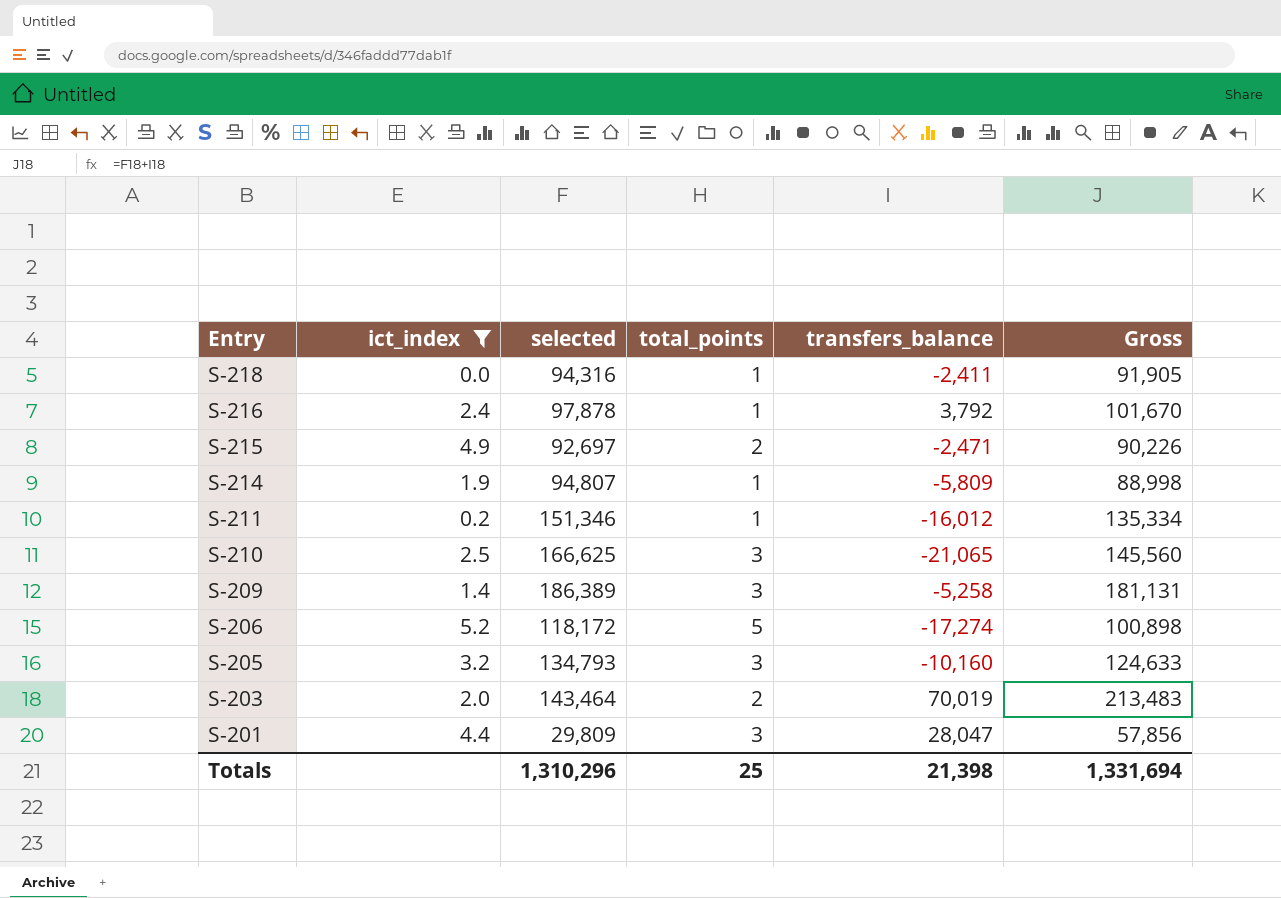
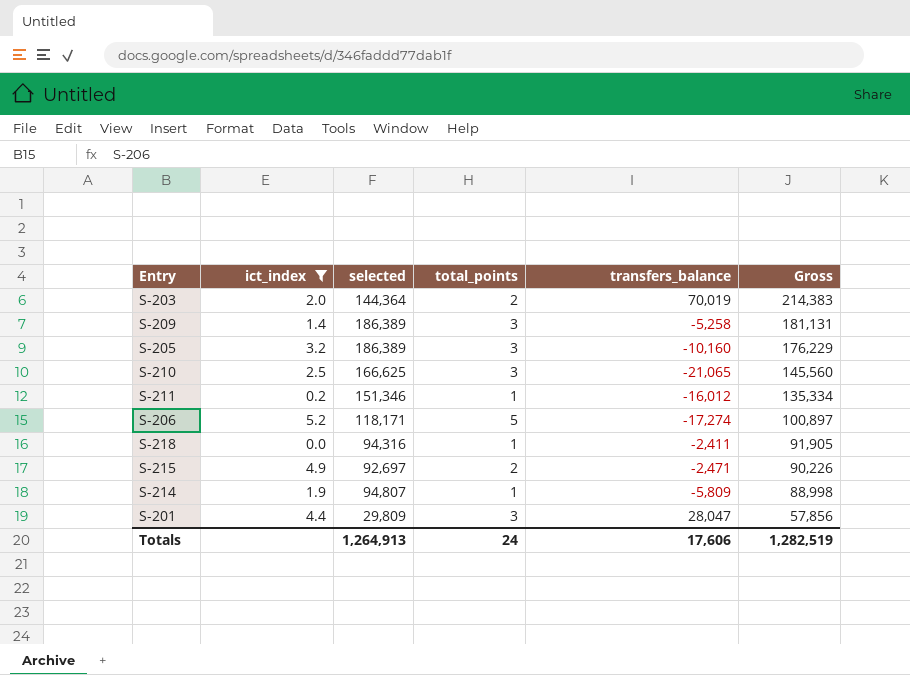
row order: Entry descending -> Gross descending
row S-216: 2.4 | 97,878 | 1 | 3,792 | 101,670 -> none
S-203 | selected: 143,464 -> 144,364
S-203 | Gross: 213,483 -> 214,383
S-205 | selected: 134,793 -> 186,389
S-205 | Gross: 124,633 -> 176,229
S-206 | selected: 118,172 -> 118,171
S-206 | Gross: 100,898 -> 100,897
Totals | selected: 1,310,296 -> 1,264,913
Totals | total_points: 25 -> 24
Totals | transfers_balance: 21,398 -> 17,606
Totals | Gross: 1,331,694 -> 1,282,519

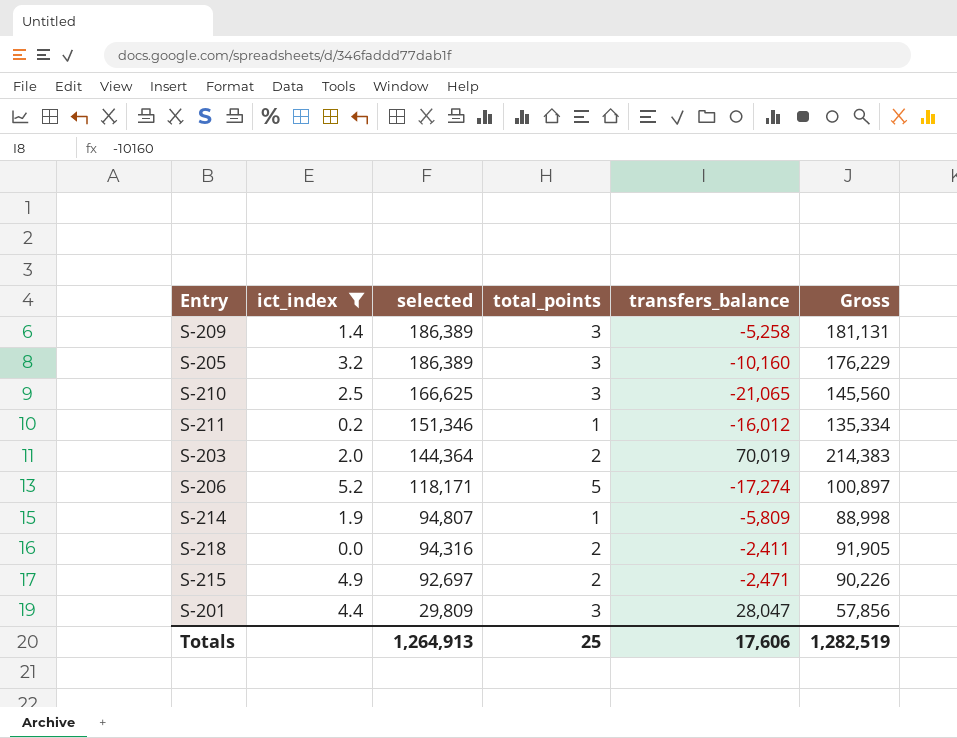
row order: Gross descending -> selected descending
S-218 | total_points: 1 -> 2
Totals | total_points: 24 -> 25

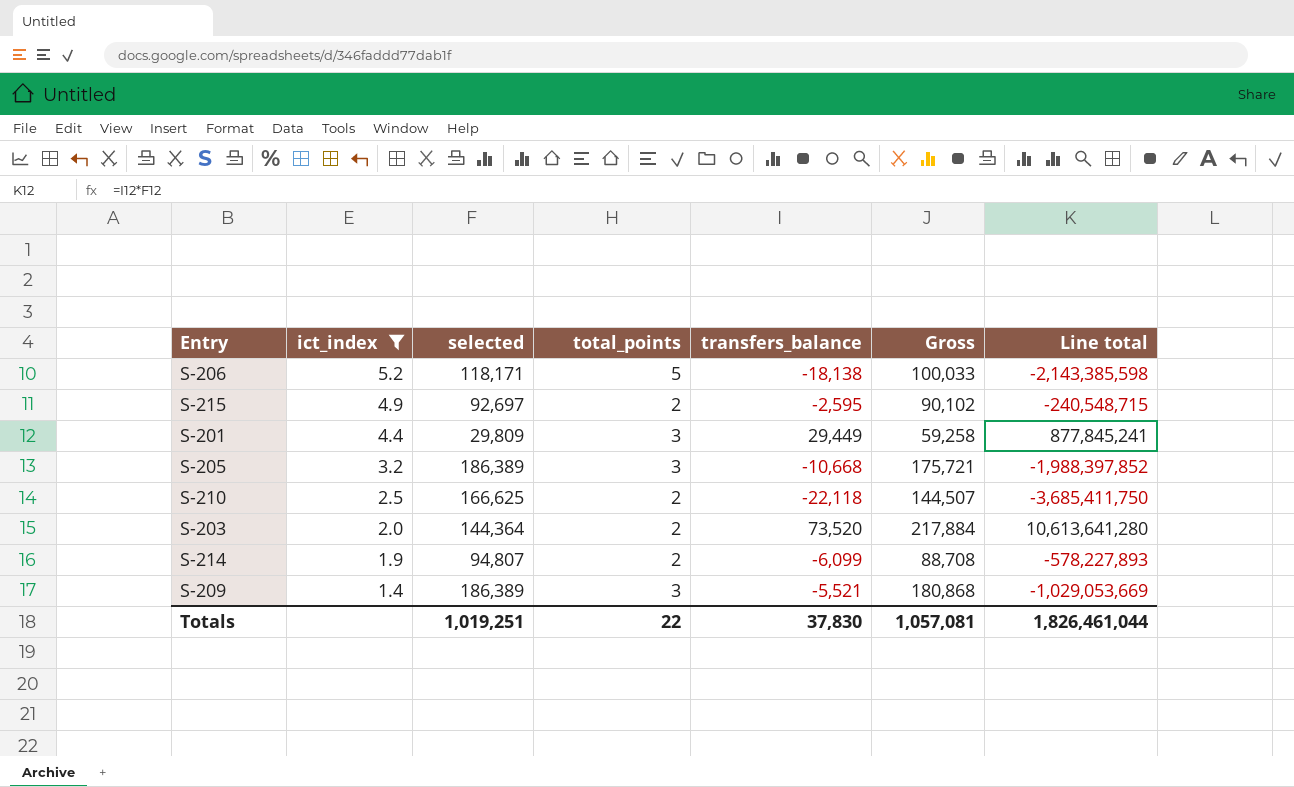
row order: selected descending -> ict_index descending
column Line total | formula: none -> [selected] * [transfers_balance]
row S-211: 0.2 | 151,346 | 1 | -16,012 | 135,334 -> none
row S-218: 0.0 | 94,316 | 2 | -2,411 | 91,905 -> none
S-206 | transfers_balance: -17,274 -> -18,138
S-206 | Gross: 100,897 -> 100,033
S-215 | transfers_balance: -2,471 -> -2,595
S-215 | Gross: 90,226 -> 90,102
S-201 | transfers_balance: 28,047 -> 29,449
S-201 | Gross: 57,856 -> 59,258
S-205 | transfers_balance: -10,160 -> -10,668
S-205 | Gross: 176,229 -> 175,721
S-210 | total_points: 3 -> 2
S-210 | transfers_balance: -21,065 -> -22,118
S-210 | Gross: 145,560 -> 144,507
S-203 | transfers_balance: 70,019 -> 73,520
S-203 | Gross: 214,383 -> 217,884
S-214 | total_points: 1 -> 2
S-214 | transfers_balance: -5,809 -> -6,099
S-214 | Gross: 88,998 -> 88,708
S-209 | transfers_balance: -5,258 -> -5,521
S-209 | Gross: 181,131 -> 180,868
Totals | selected: 1,264,913 -> 1,019,251
Totals | total_points: 25 -> 22
Totals | transfers_balance: 17,606 -> 37,830
Totals | Gross: 1,282,519 -> 1,057,081

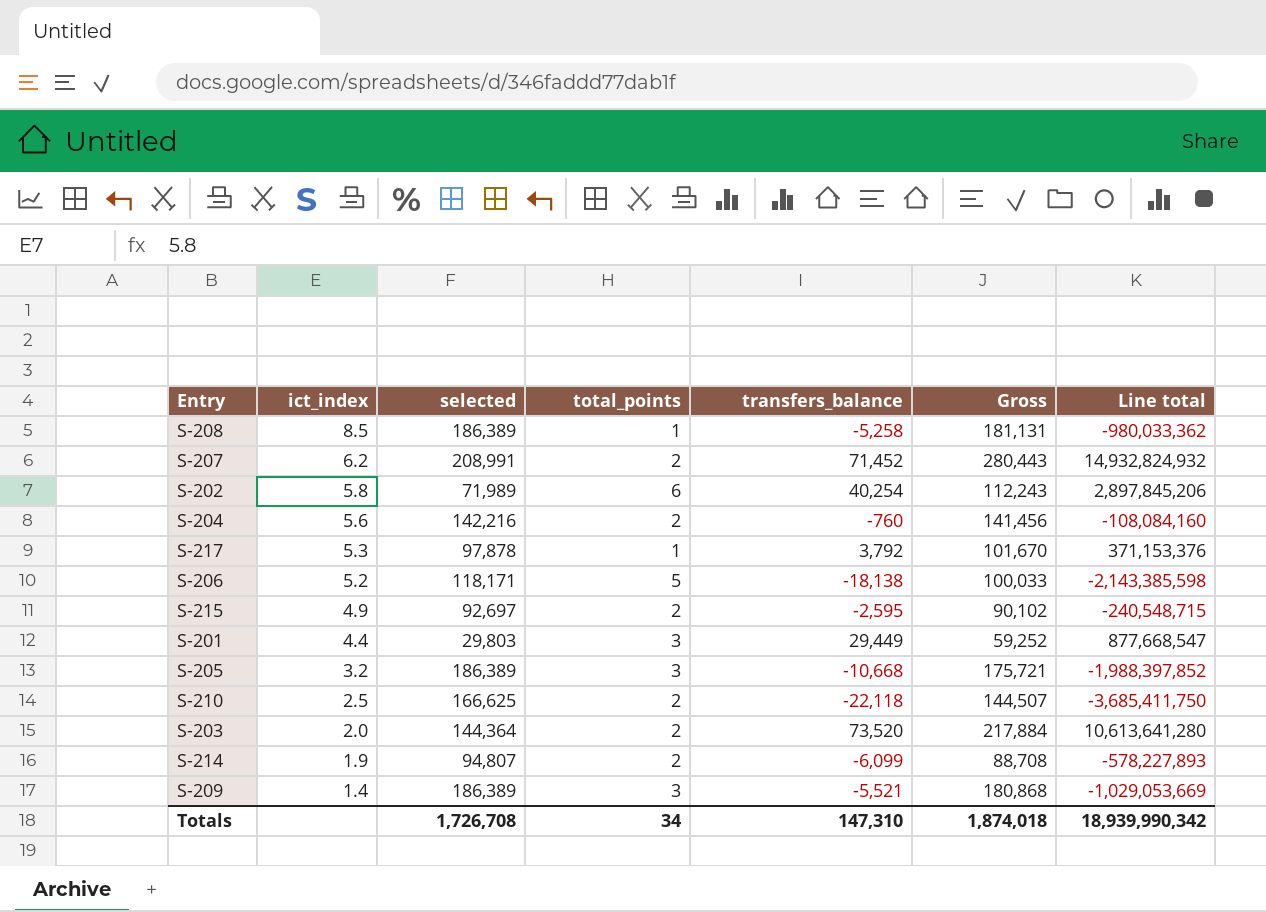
filter: ict_index <= 5.2 -> none
S-201 | selected: 29,809 -> 29,803
S-201 | Gross: 59,258 -> 59,252
S-201 | Line total: 877,845,241 -> 877,668,547
Totals | selected: 1,019,251 -> 1,726,708
Totals | total_points: 22 -> 34
Totals | transfers_balance: 37,830 -> 147,310
Totals | Gross: 1,057,081 -> 1,874,018
Totals | Line total: 1,826,461,044 -> 18,939,990,342

